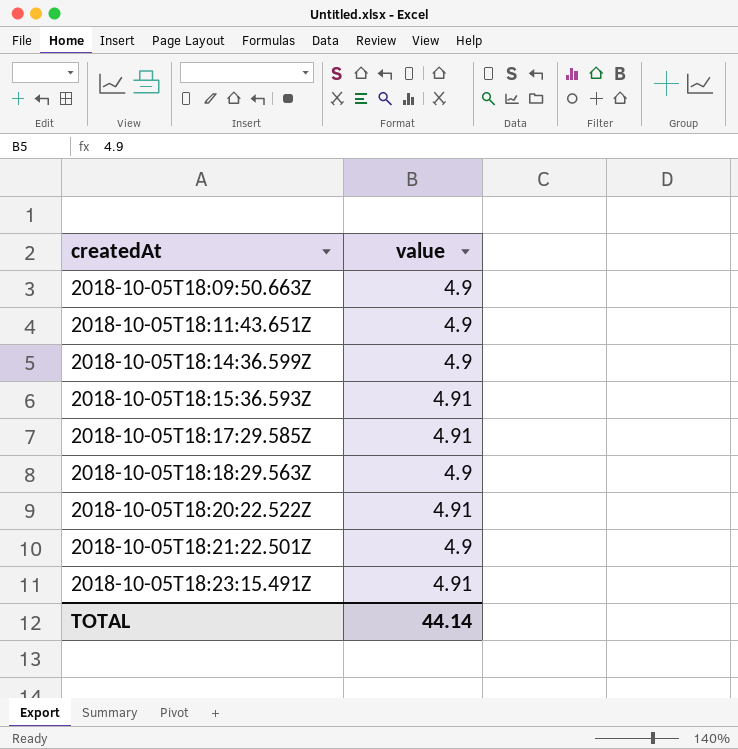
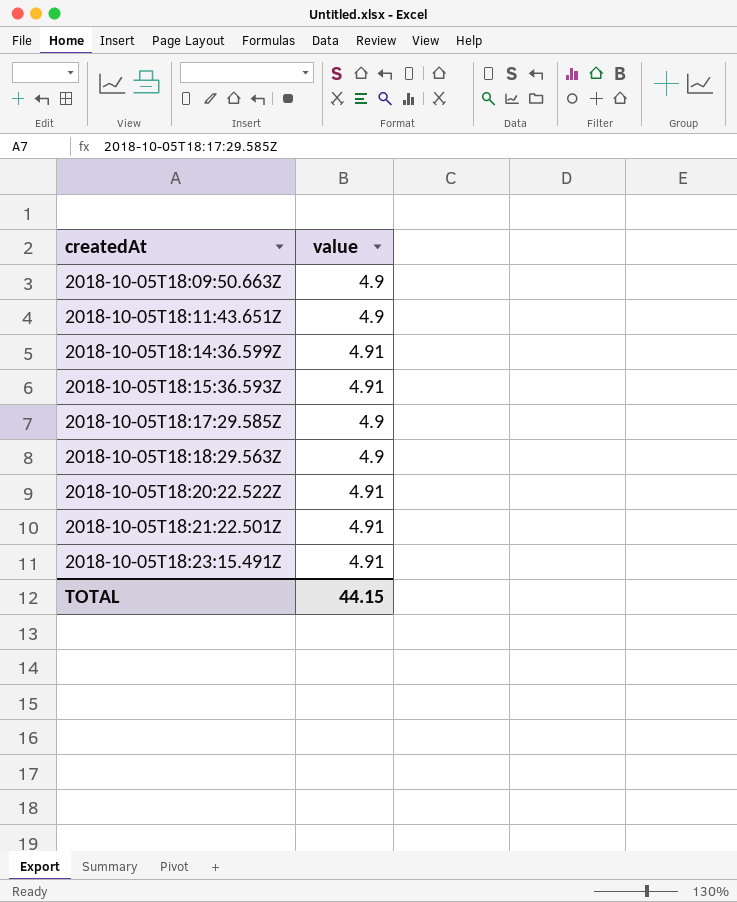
2018-10-05T18:14:36.599Z | value: 4.9 -> 4.91
2018-10-05T18:17:29.585Z | value: 4.91 -> 4.9
2018-10-05T18:21:22.501Z | value: 4.9 -> 4.91
TOTAL | value: 44.14 -> 44.15

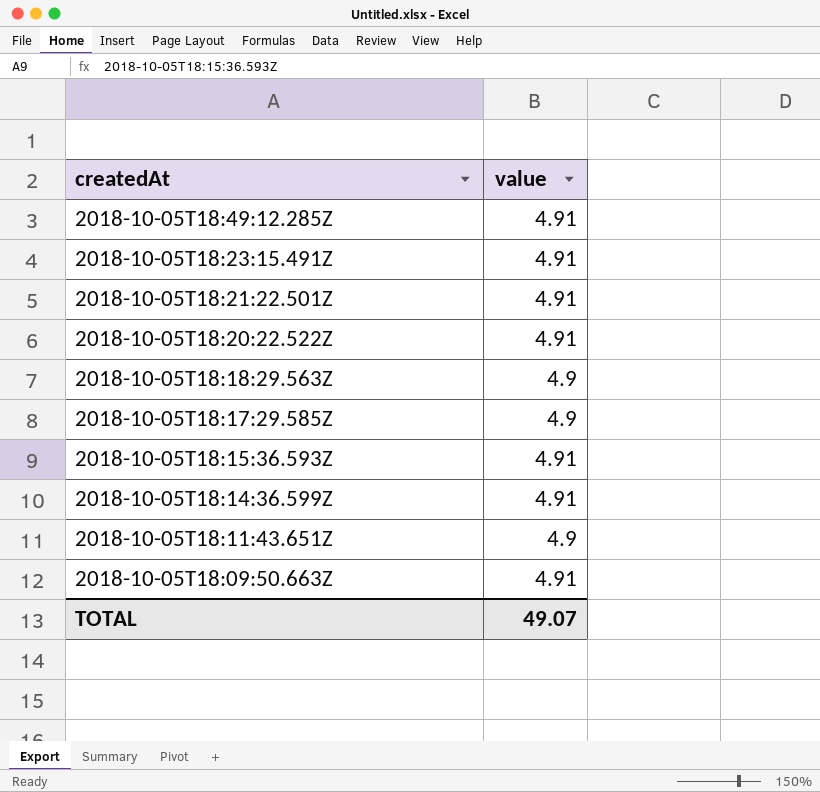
row order: createdAt ascending -> createdAt descending
row 2018-10-05T18:49:12.285Z: none -> 4.91
2018-10-05T18:09:50.663Z | value: 4.9 -> 4.91
TOTAL | value: 44.15 -> 49.07

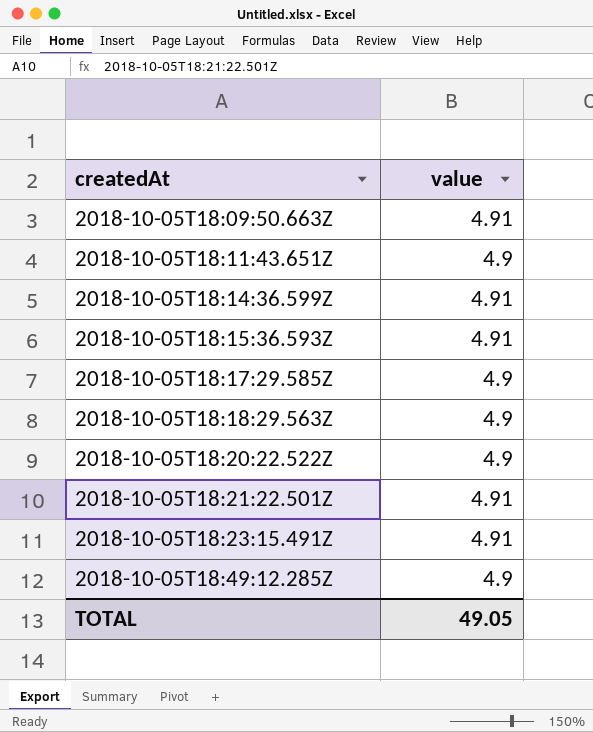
row order: createdAt descending -> createdAt ascending
2018-10-05T18:20:22.522Z | value: 4.91 -> 4.9
2018-10-05T18:49:12.285Z | value: 4.91 -> 4.9
TOTAL | value: 49.07 -> 49.05

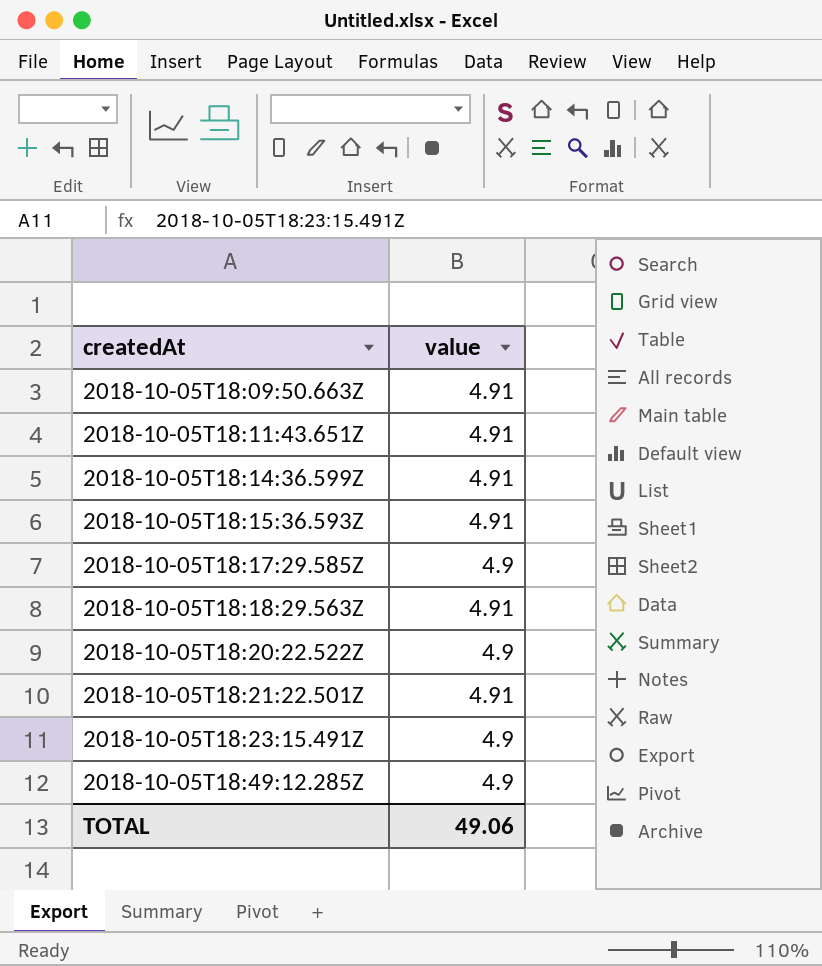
2018-10-05T18:11:43.651Z | value: 4.9 -> 4.91
2018-10-05T18:18:29.563Z | value: 4.9 -> 4.91
2018-10-05T18:23:15.491Z | value: 4.91 -> 4.9
TOTAL | value: 49.05 -> 49.06

